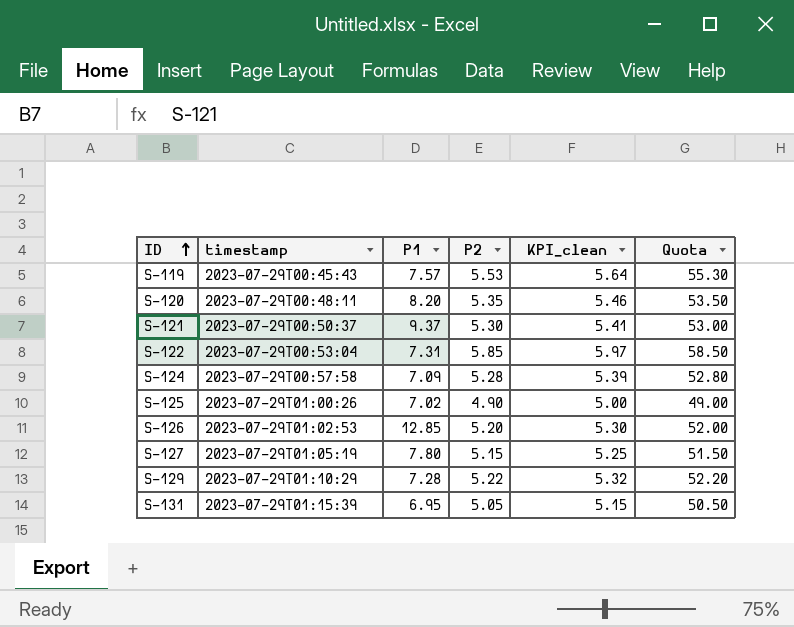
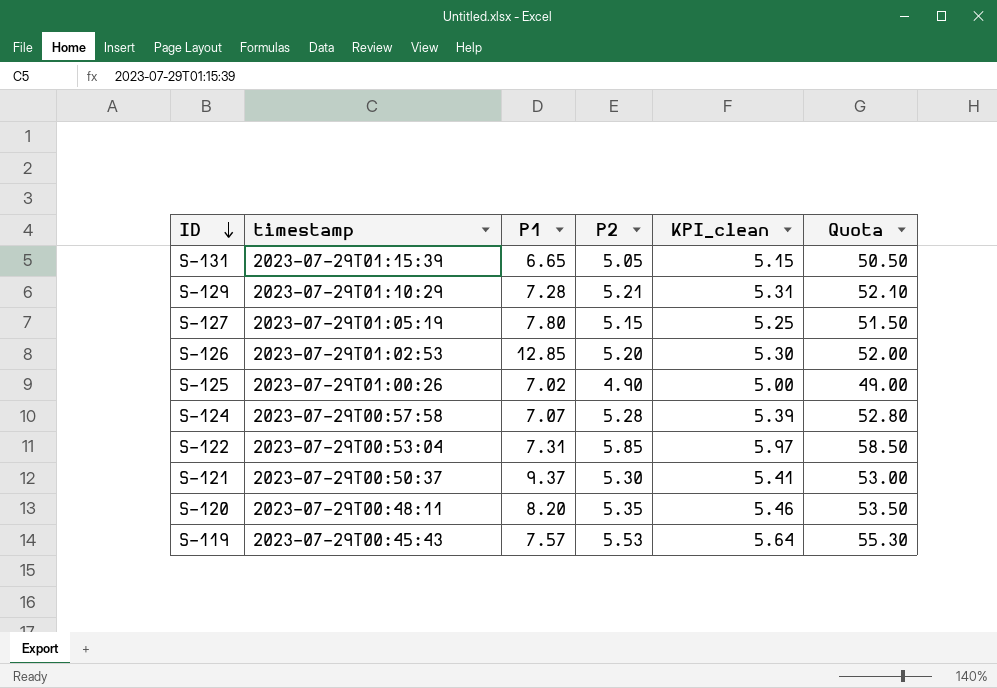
row order: ID ascending -> ID descending
S-131 | P1: 6.95 -> 6.65
S-129 | P2: 5.22 -> 5.21
S-129 | KPI_clean: 5.32 -> 5.31
S-129 | Quota: 52.20 -> 52.10
S-124 | P1: 7.09 -> 7.07

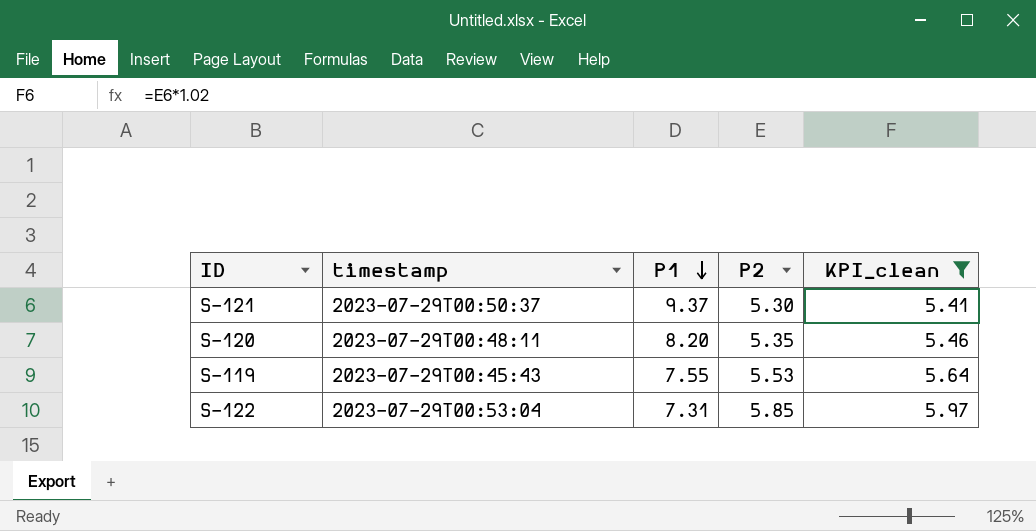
filter: none -> KPI_clean >= 5.41
row order: ID descending -> P1 descending
column Quota | formula: [P2] * 10 -> none
S-119 | P1: 7.57 -> 7.55

